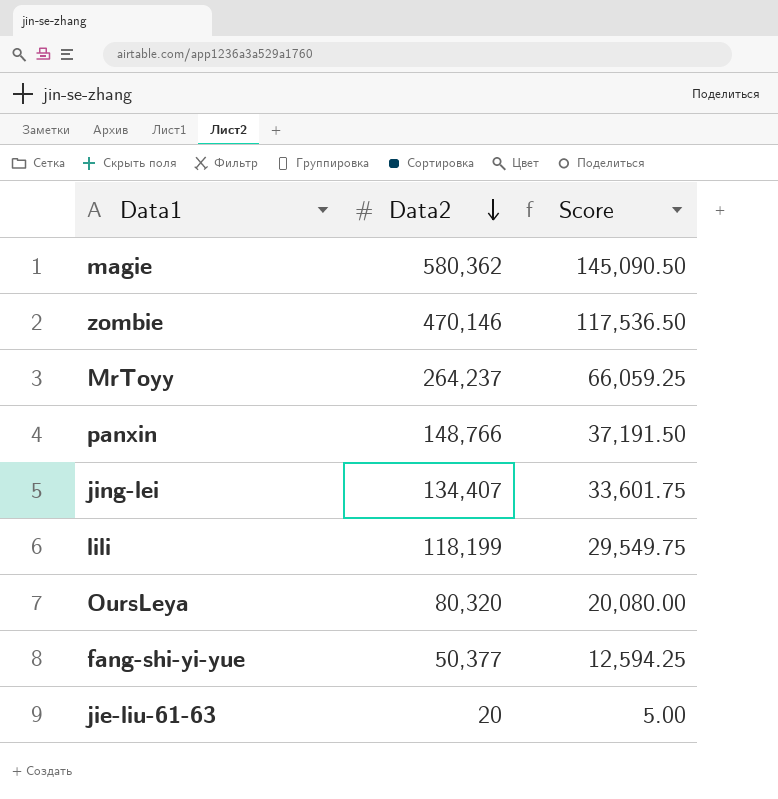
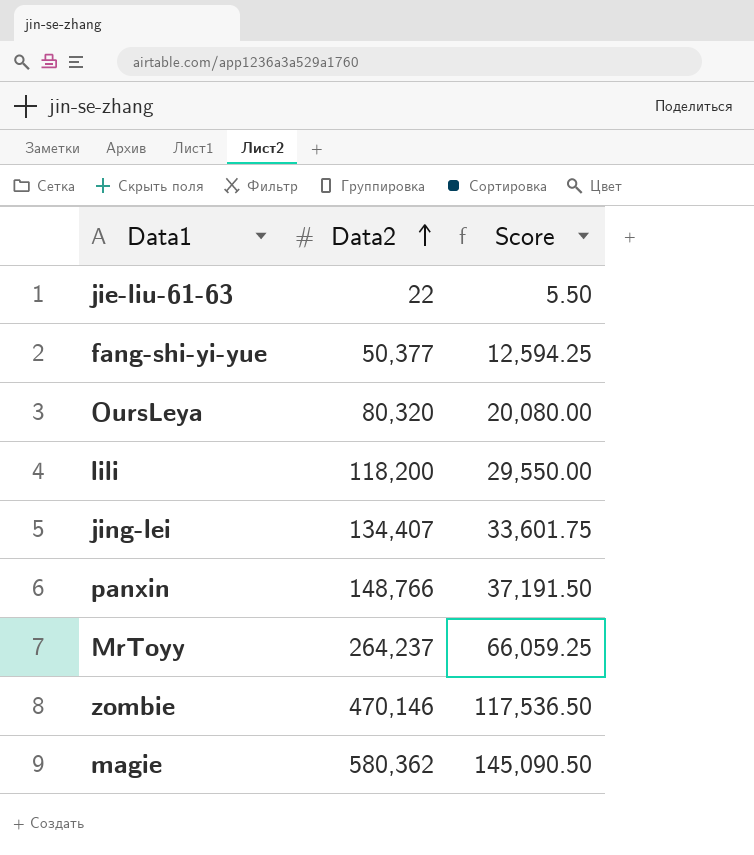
row order: Data2 descending -> Data2 ascending
jie-liu-61-63 | Data2: 20 -> 22
jie-liu-61-63 | Score: 5.00 -> 5.50
lili | Data2: 118,199 -> 118,200
lili | Score: 29,549.75 -> 29,550.00

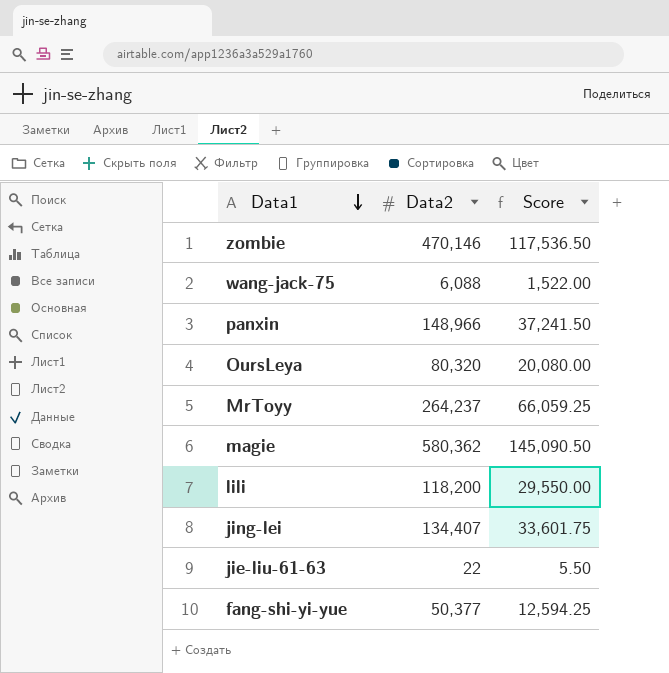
row order: Data2 ascending -> Data1 descending
row wang-jack-75: none -> 6,088 | 1,522.00
panxin | Data2: 148,766 -> 148,966
panxin | Score: 37,191.50 -> 37,241.50

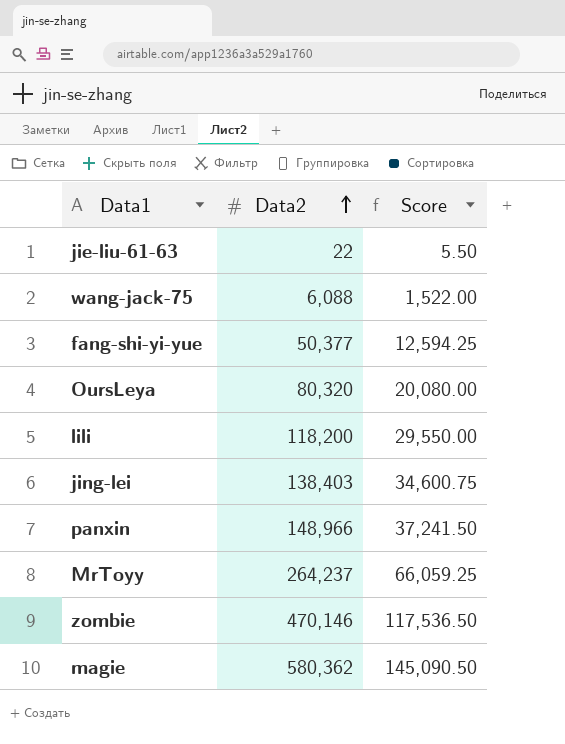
row order: Data1 descending -> Data2 ascending
jing-lei | Data2: 134,407 -> 138,403
jing-lei | Score: 33,601.75 -> 34,600.75

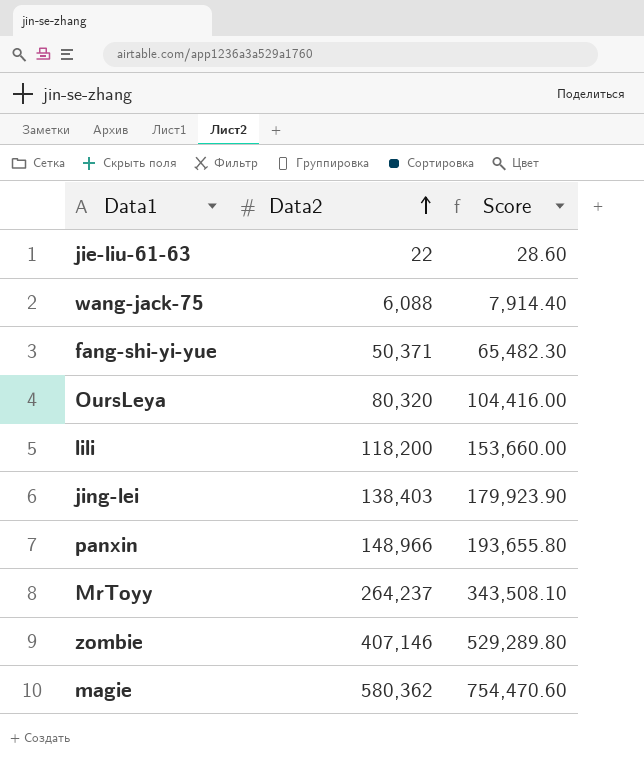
column Score | formula: [Data2] * 0.25 -> [Data2] * 1.3
fang-shi-yi-yue | Data2: 50,377 -> 50,371
zombie | Data2: 470,146 -> 407,146

